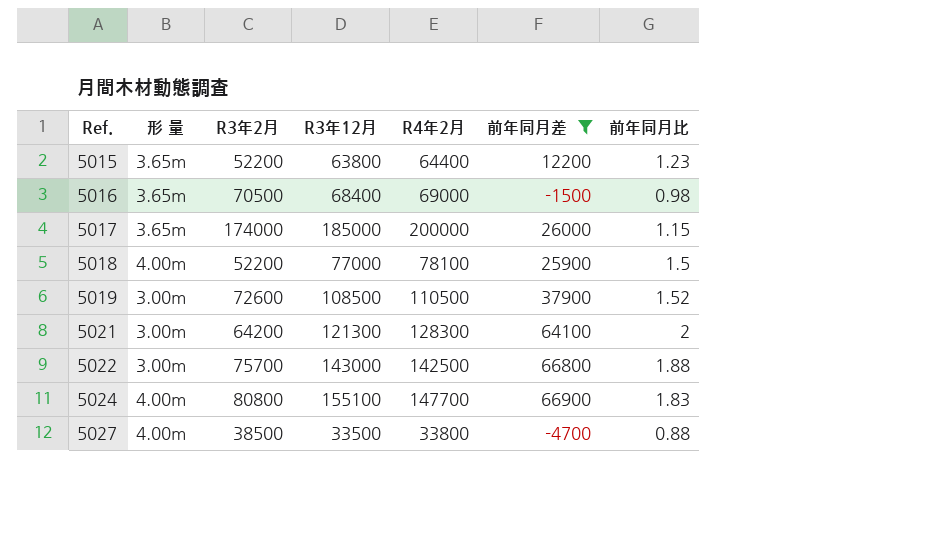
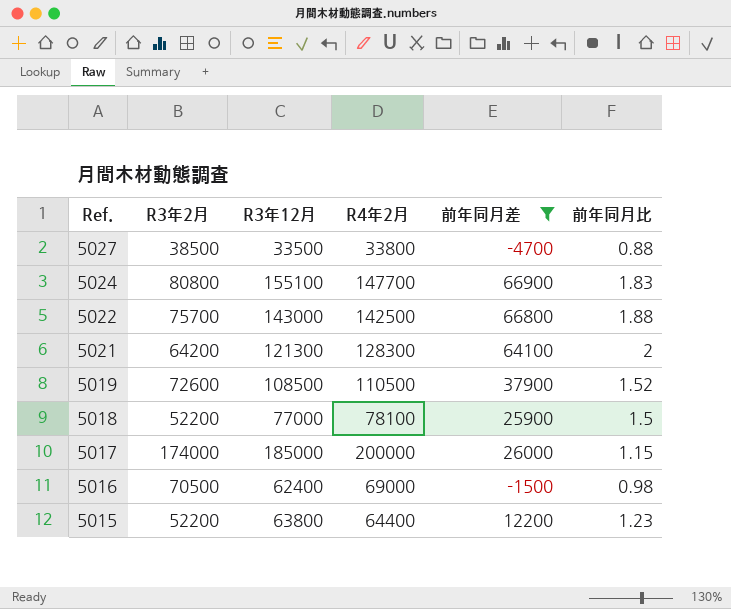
row order: Ref. ascending -> Ref. descending
column 形 量 | position: 2 -> none
5016 | R3年12月: 68400 -> 62400

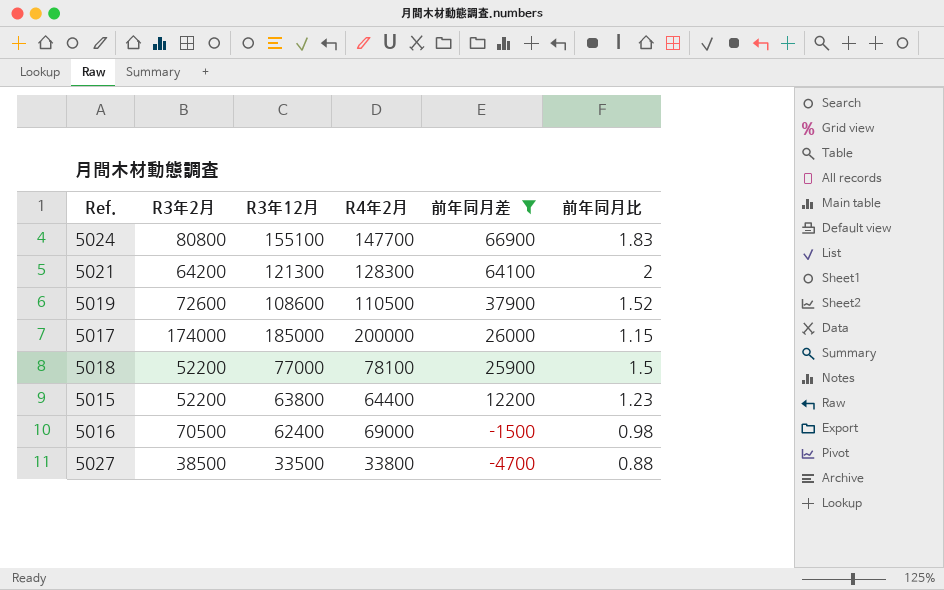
row order: Ref. descending -> 前年同月差 descending
row 5022: 75700 | 143000 | 142500 | 66800 | 1.88 -> none
5019 | R3年12月: 108500 -> 108600

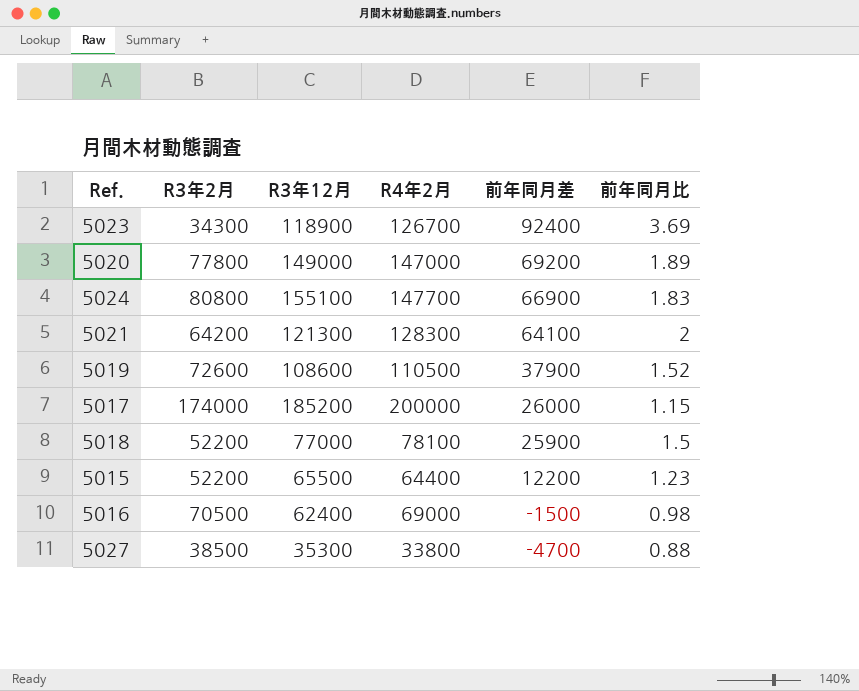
filter: 前年同月差 <= 66900 -> none
5017 | R3年12月: 185000 -> 185200
5015 | R3年12月: 63800 -> 65500
5027 | R3年12月: 33500 -> 35300

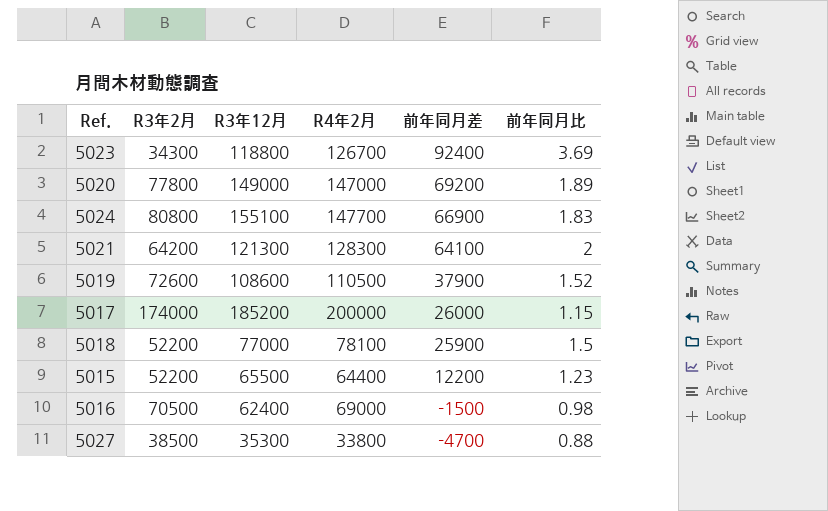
5023 | R3年12月: 118900 -> 118800

